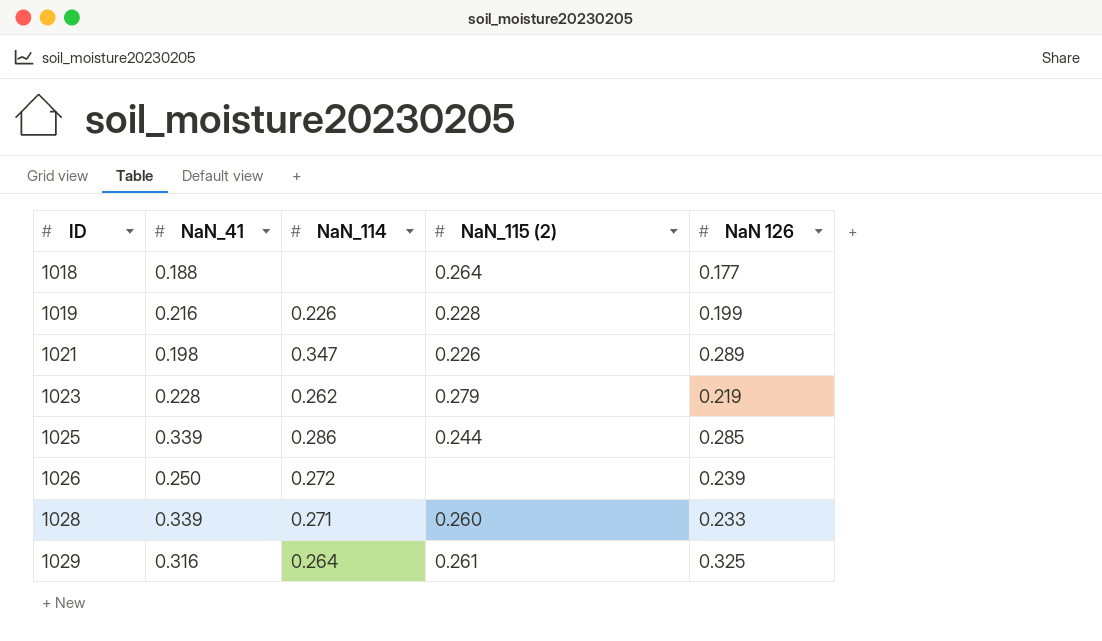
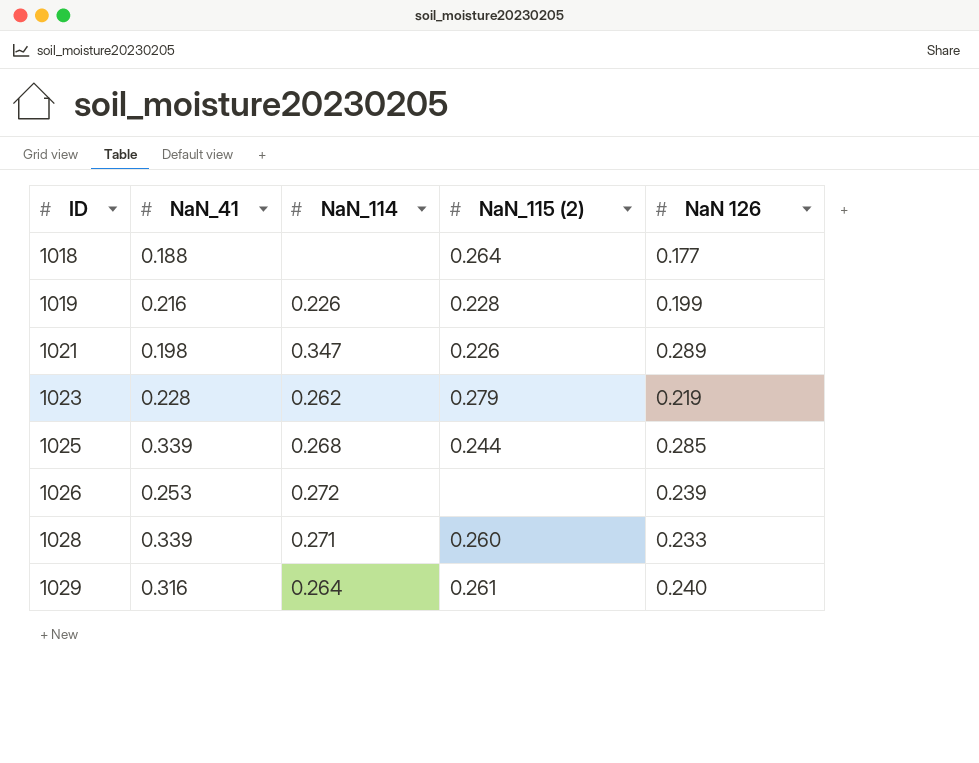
1025 | NaN_114: 0.286 -> 0.268
1026 | NaN_41: 0.250 -> 0.253
1029 | NaN 126: 0.325 -> 0.240

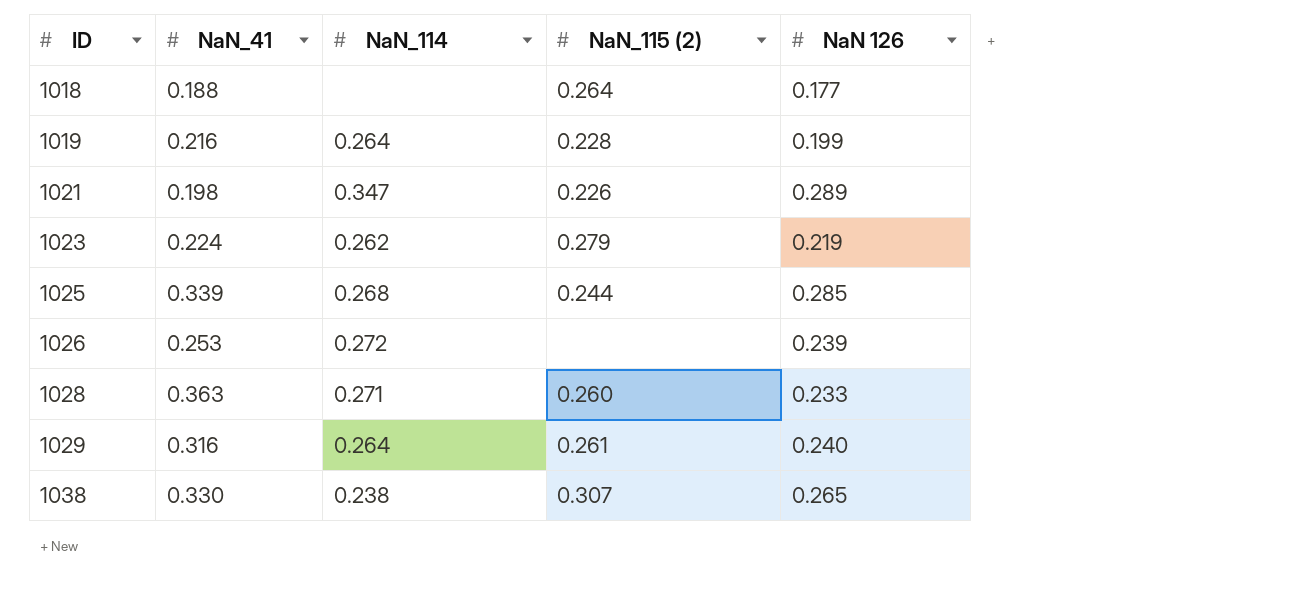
1019 | NaN_114: 0.226 -> 0.264
1023 | NaN_41: 0.228 -> 0.224
1028 | NaN_41: 0.339 -> 0.363
row 1038: none -> 0.330 | 0.238 | 0.307 | 0.265

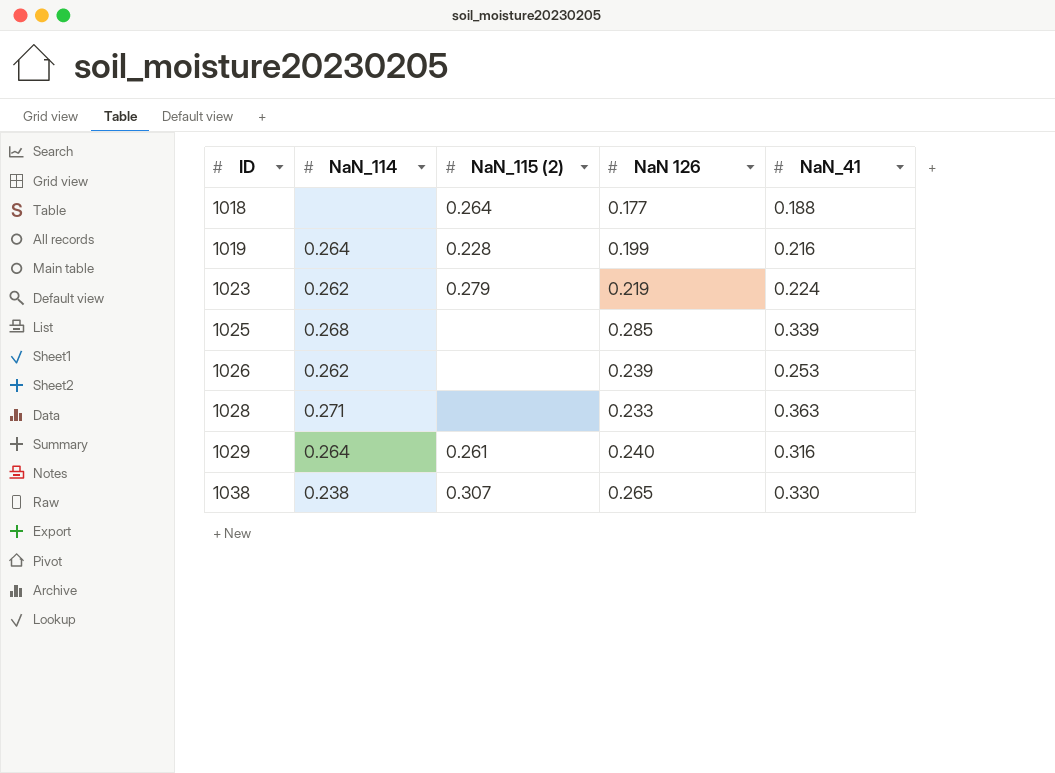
column NaN_41 | position: 2 -> 5
row 1021: 0.198 | 0.347 | 0.226 | 0.289 -> none
1025 | NaN_115 (2): 0.244 -> none
1026 | NaN_114: 0.272 -> 0.262
1028 | NaN_115 (2): 0.260 -> none

